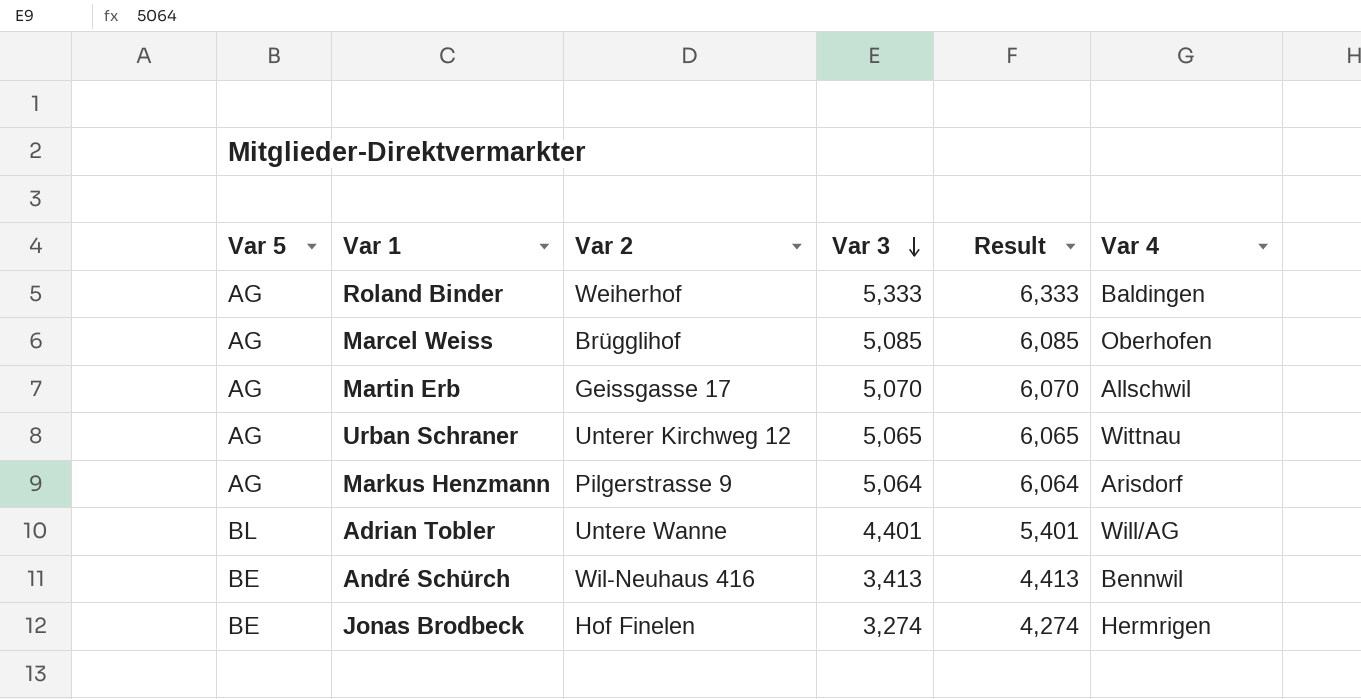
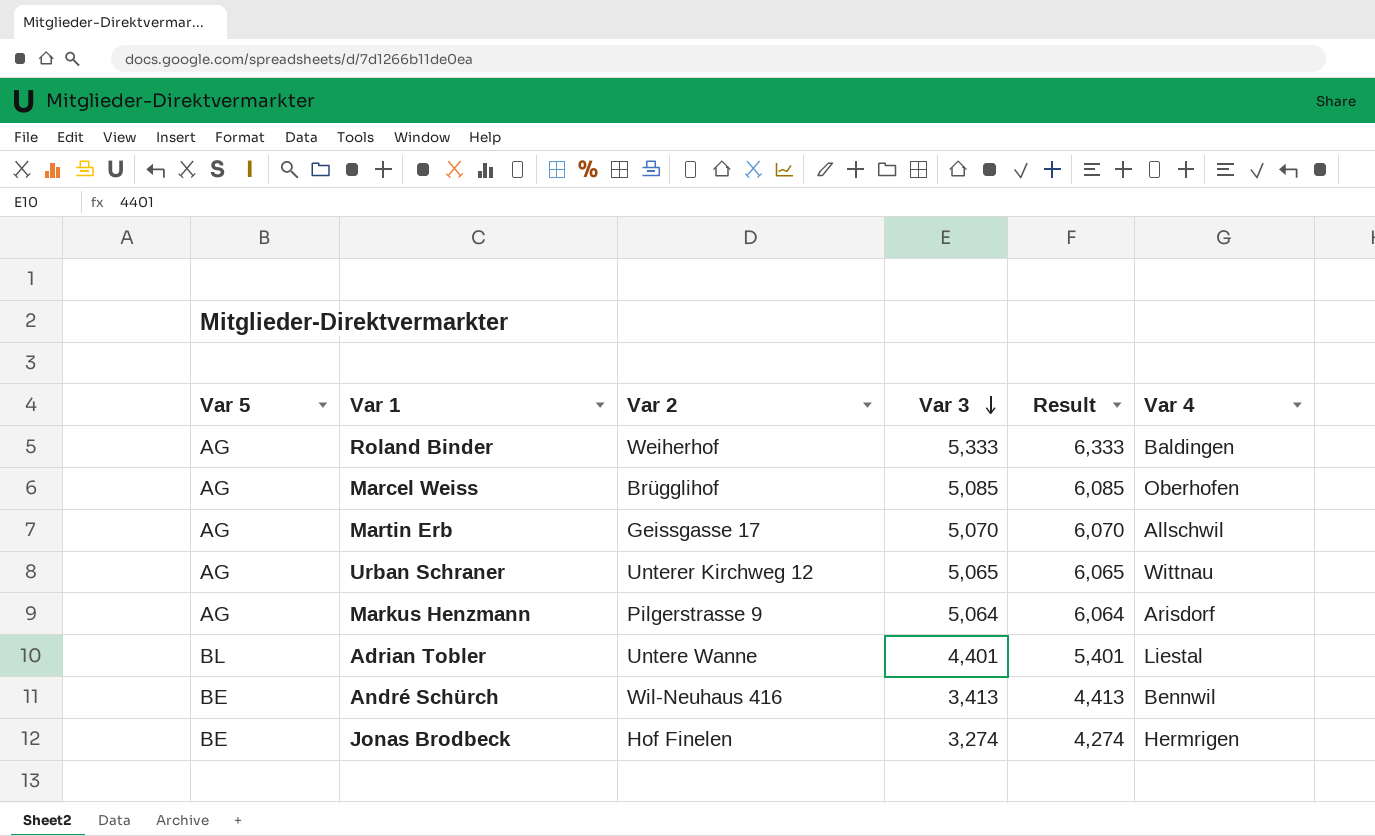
Adrian Tobler | Var 4: Will/AG -> Liestal

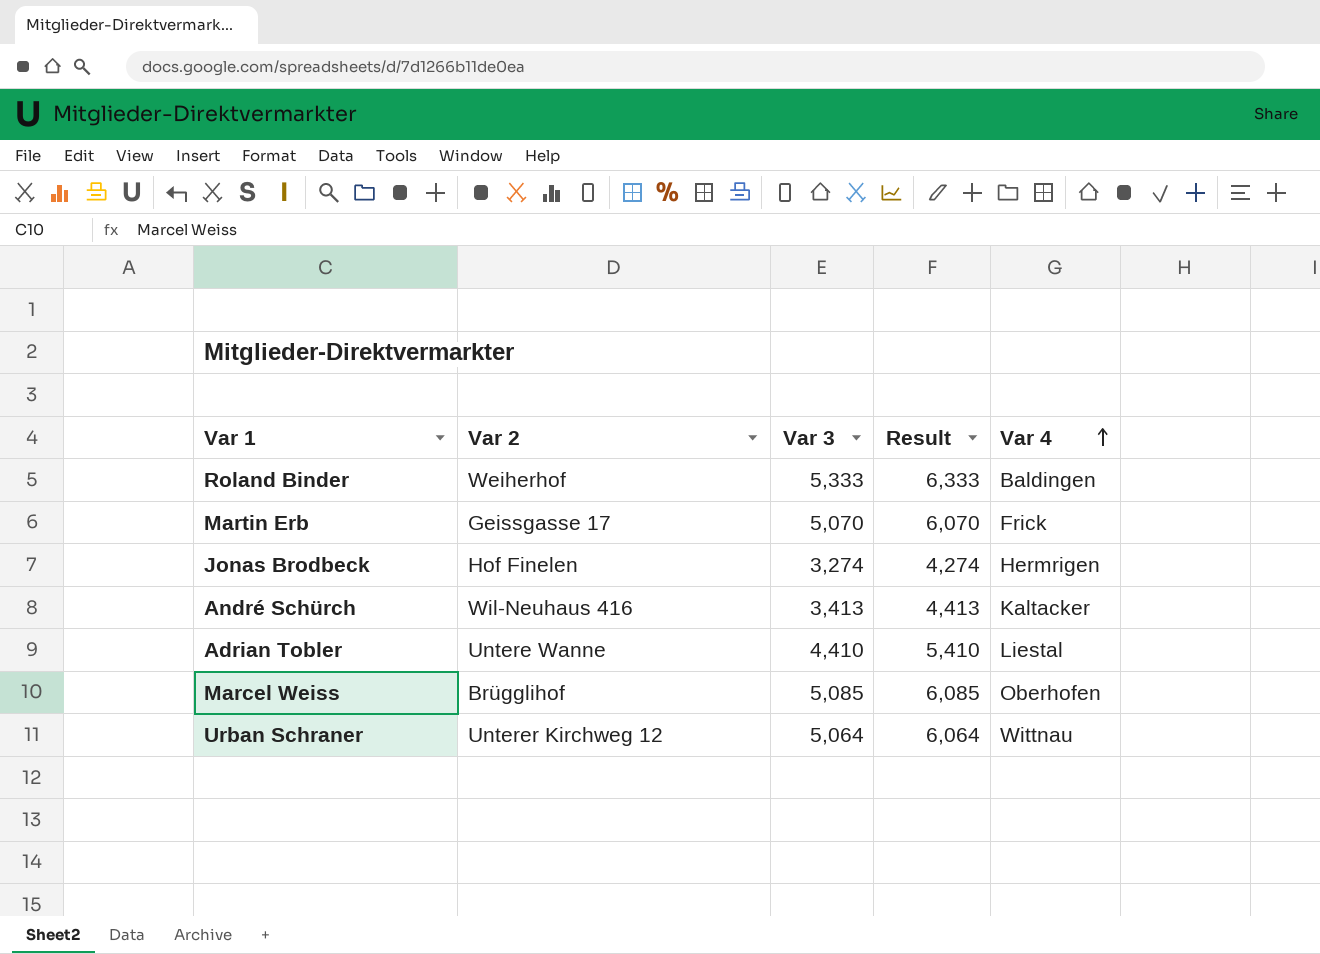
row order: Var 3 descending -> Var 4 ascending
column Var 5 | position: 1 -> none
row Markus Henzmann: AG | Pilgerstrasse 9 | 5,064 | 6,064 | Arisdorf -> none
Martin Erb | Var 4: Allschwil -> Frick
André Schürch | Var 4: Bennwil -> Kaltacker
Adrian Tobler | Var 3: 4,401 -> 4,410
Adrian Tobler | Result: 5,401 -> 5,410
Urban Schraner | Var 3: 5,065 -> 5,064
Urban Schraner | Result: 6,065 -> 6,064

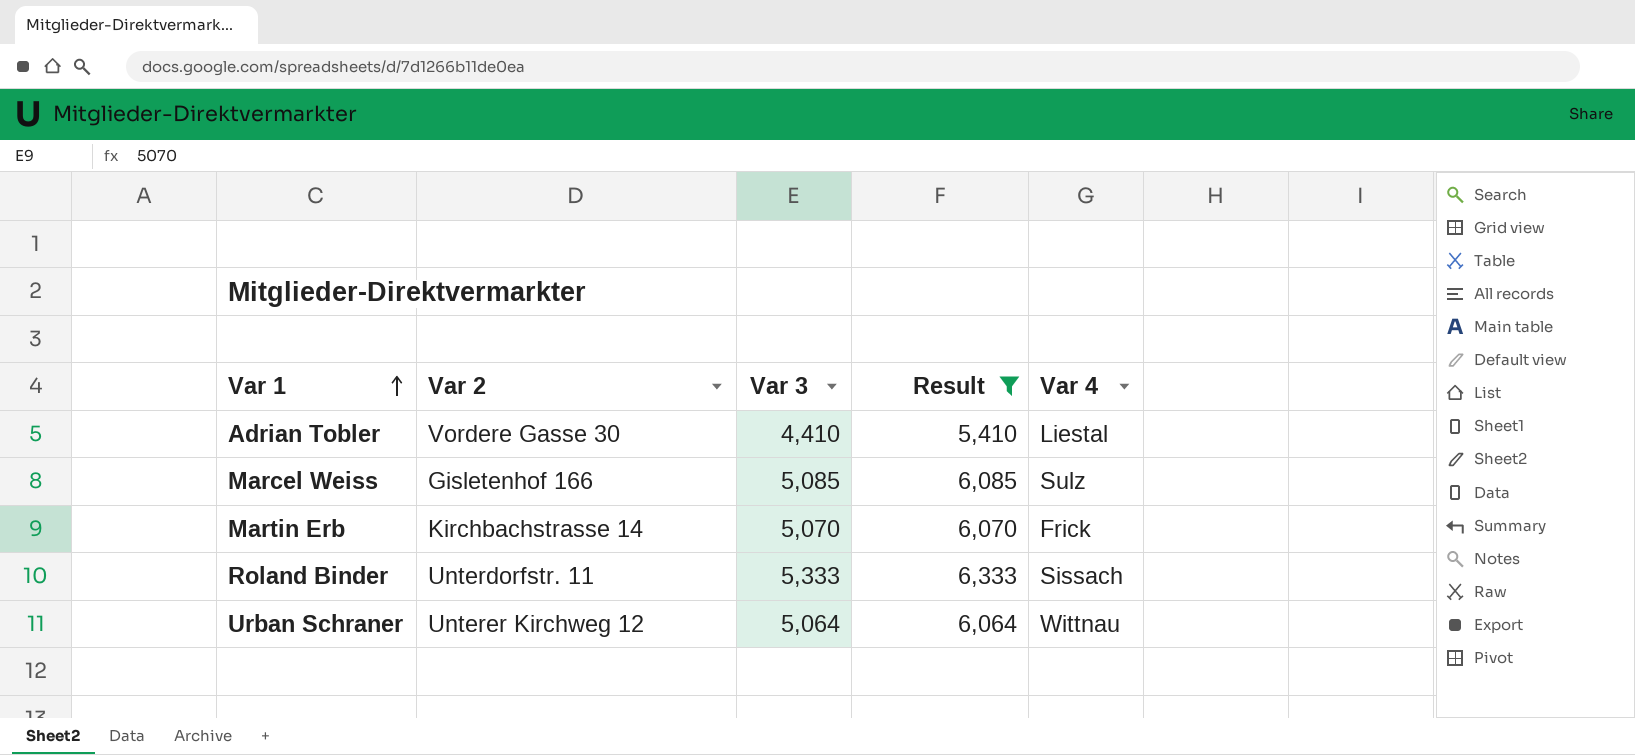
filter: none -> Result >= 5,410
row order: Var 4 ascending -> Var 1 ascending
Adrian Tobler | Var 2: Untere Wanne -> Vordere Gasse 30
Marcel Weiss | Var 2: Brügglihof -> Gisletenhof 166
Marcel Weiss | Var 4: Oberhofen -> Sulz
Martin Erb | Var 2: Geissgasse 17 -> Kirchbachstrasse 14
Roland Binder | Var 2: Weiherhof -> Unterdorfstr. 11
Roland Binder | Var 4: Baldingen -> Sissach

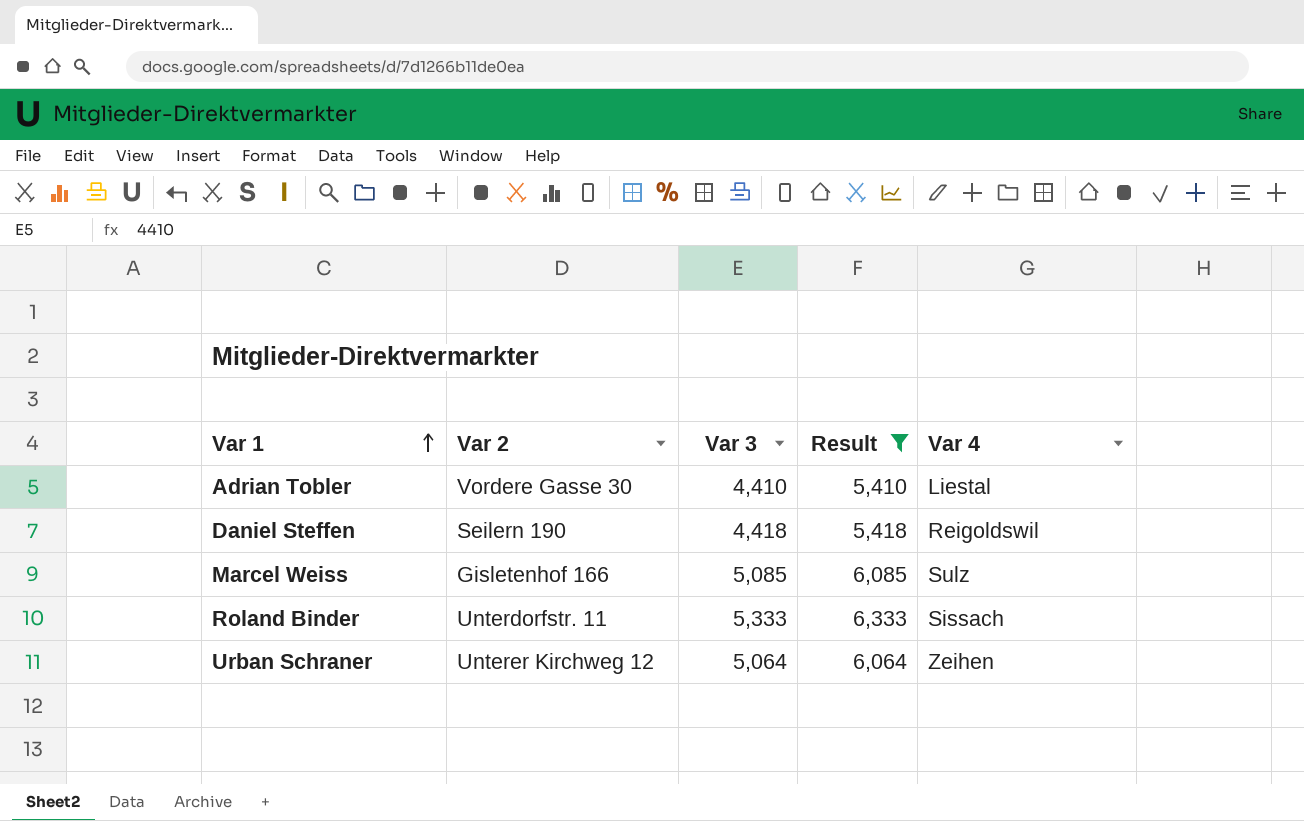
row Martin Erb: Kirchbachstrasse 14 | 5,070 | 6,070 | Frick -> none
row Daniel Steffen: none -> Seilern 190 | 4,418 | 5,418 | Reigoldswil
Urban Schraner | Var 4: Wittnau -> Zeihen

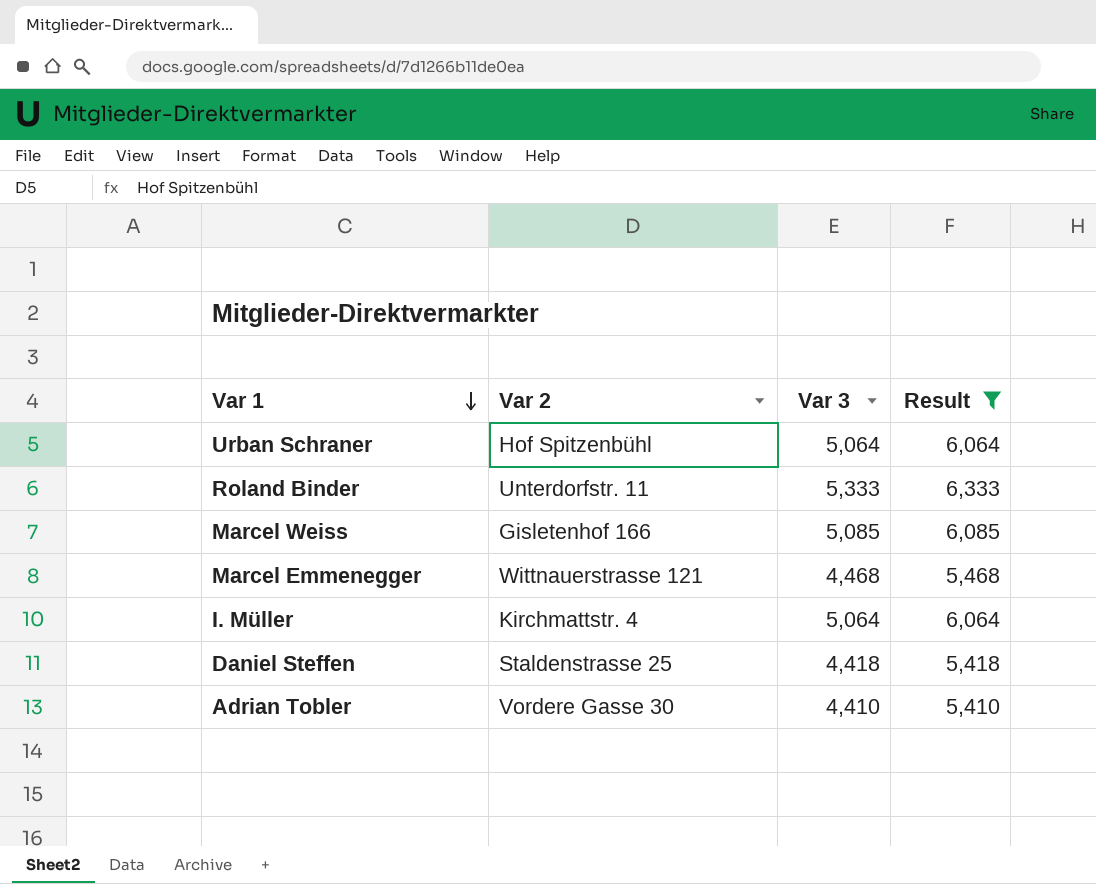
row order: Var 1 ascending -> Var 1 descending
column Var 4 | position: 5 -> none
Urban Schraner | Var 2: Unterer Kirchweg 12 -> Hof Spitzenbühl
row Marcel Emmenegger: none -> Wittnauerstrasse 121 | 4,468 | 5,468
row I. Müller: none -> Kirchmattstr. 4 | 5,064 | 6,064
Daniel Steffen | Var 2: Seilern 190 -> Staldenstrasse 25

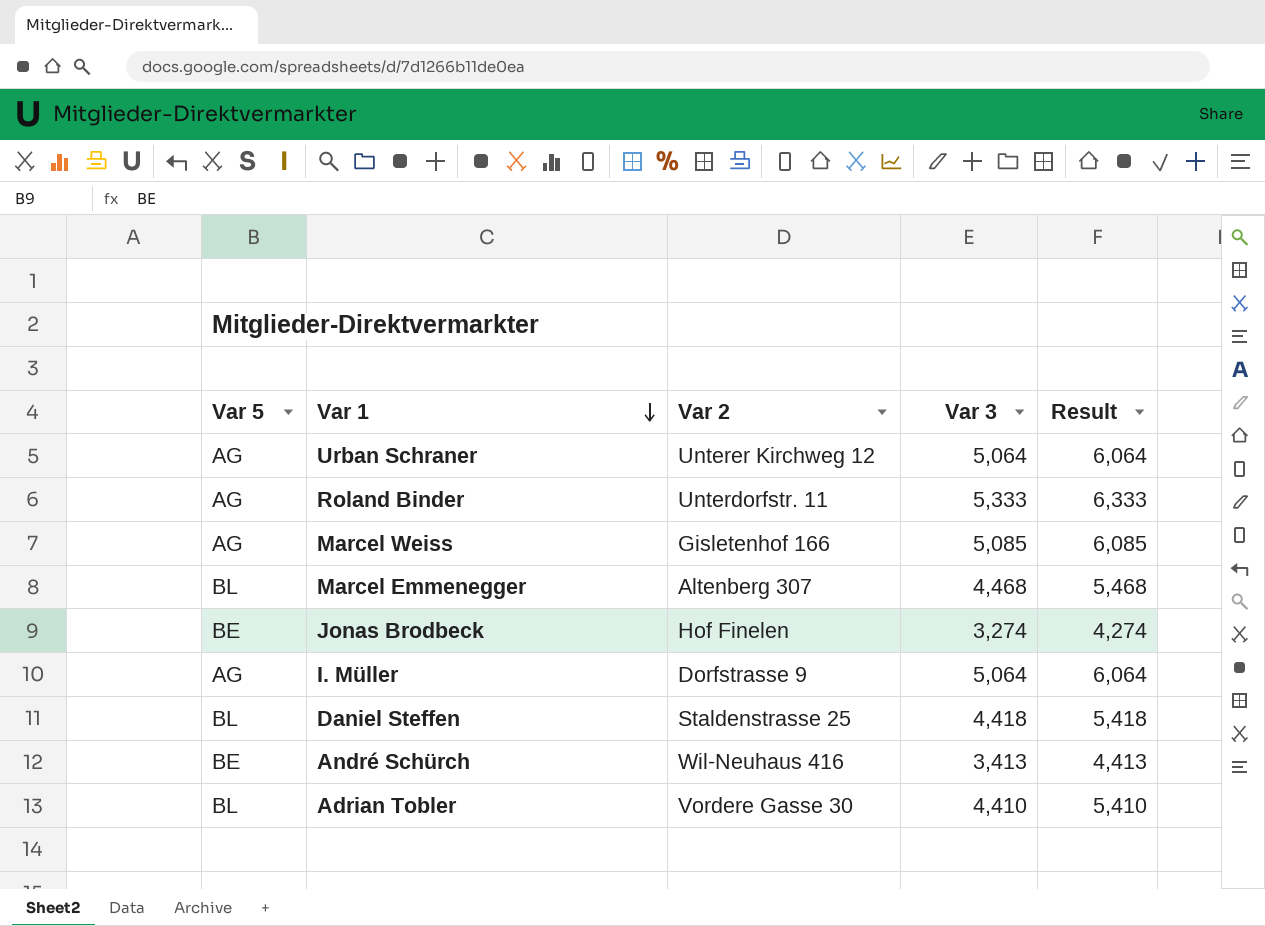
filter: Result >= 5,410 -> none
column Var 5 | position: none -> 1
Urban Schraner | Var 2: Hof Spitzenbühl -> Unterer Kirchweg 12
Marcel Emmenegger | Var 2: Wittnauerstrasse 121 -> Altenberg 307
I. Müller | Var 2: Kirchmattstr. 4 -> Dorfstrasse 9

